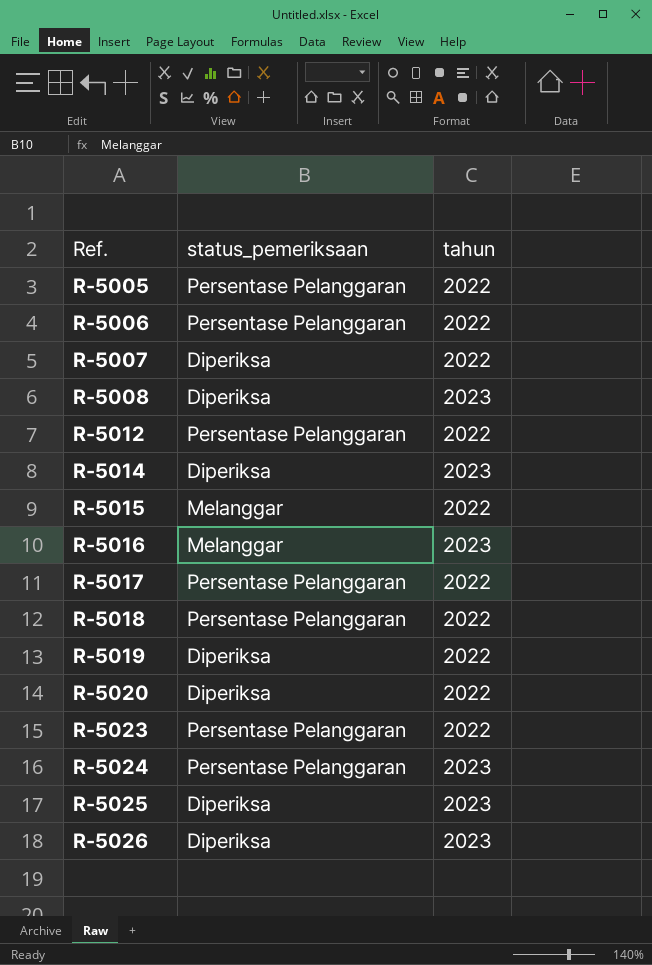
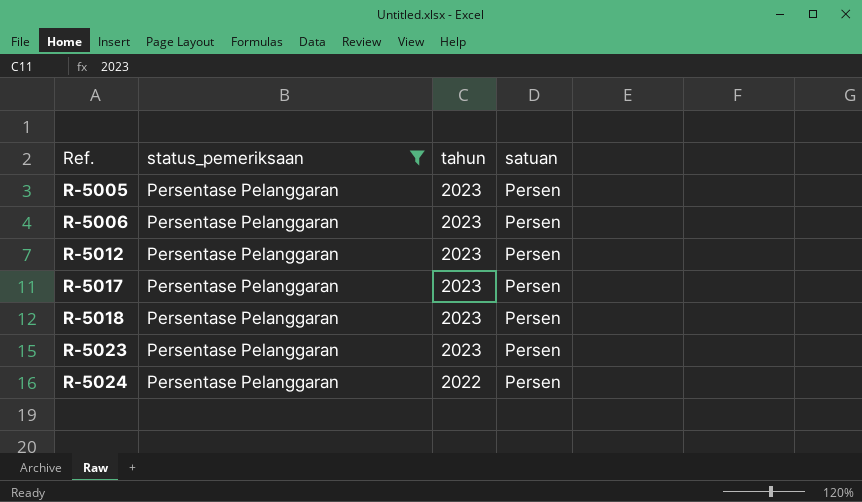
filter: none -> status_pemeriksaan = Persentase Pelanggaran
column satuan | position: none -> 4
R-5005 | tahun: 2022 -> 2023
R-5006 | tahun: 2022 -> 2023
R-5012 | tahun: 2022 -> 2023
R-5017 | tahun: 2022 -> 2023
R-5018 | tahun: 2022 -> 2023
R-5023 | tahun: 2022 -> 2023
R-5024 | tahun: 2023 -> 2022

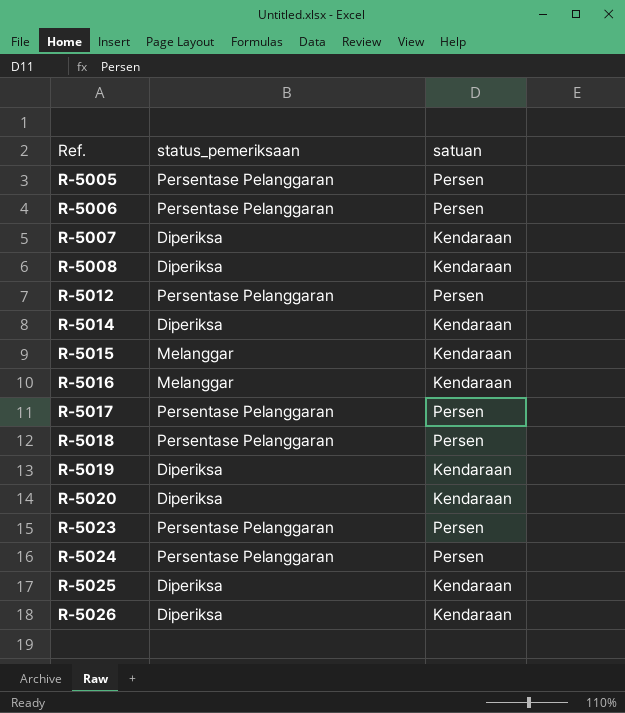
filter: status_pemeriksaan = Persentase Pelanggaran -> none
column tahun | position: 3 -> none

